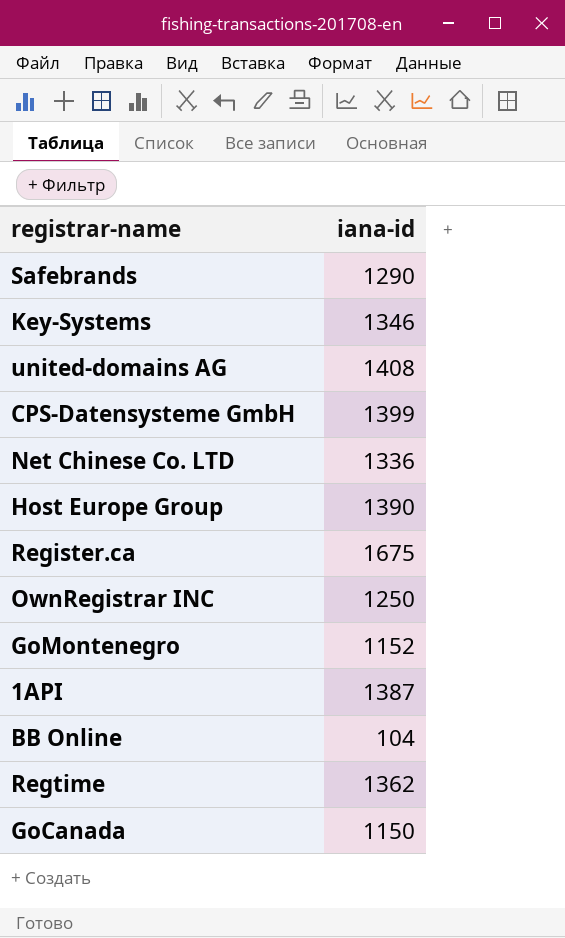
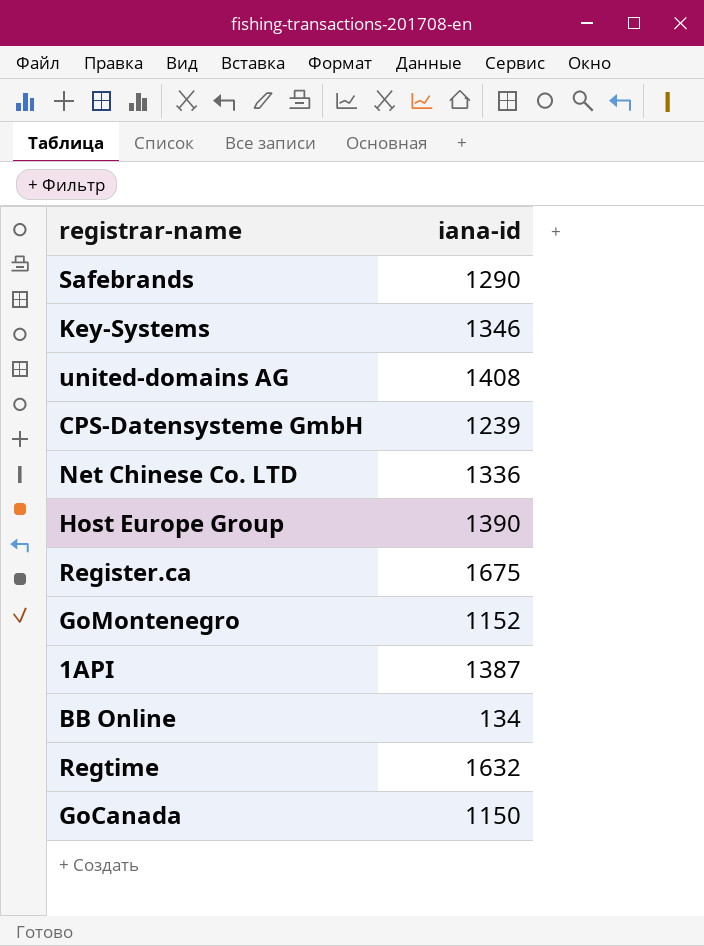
row OwnRegistrar INC: 1250 -> none
CPS-Datensysteme GmbH | iana-id: 1399 -> 1239
BB Online | iana-id: 104 -> 134
Regtime | iana-id: 1362 -> 1632

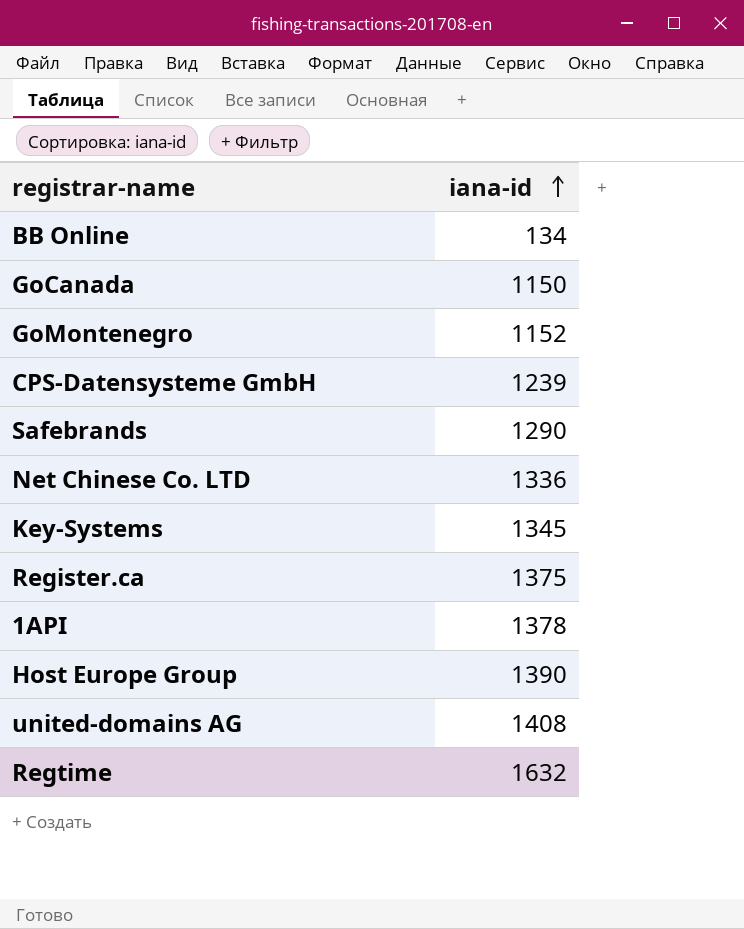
row order: none -> iana-id ascending
Key-Systems | iana-id: 1346 -> 1345
Register.ca | iana-id: 1675 -> 1375
1API | iana-id: 1387 -> 1378

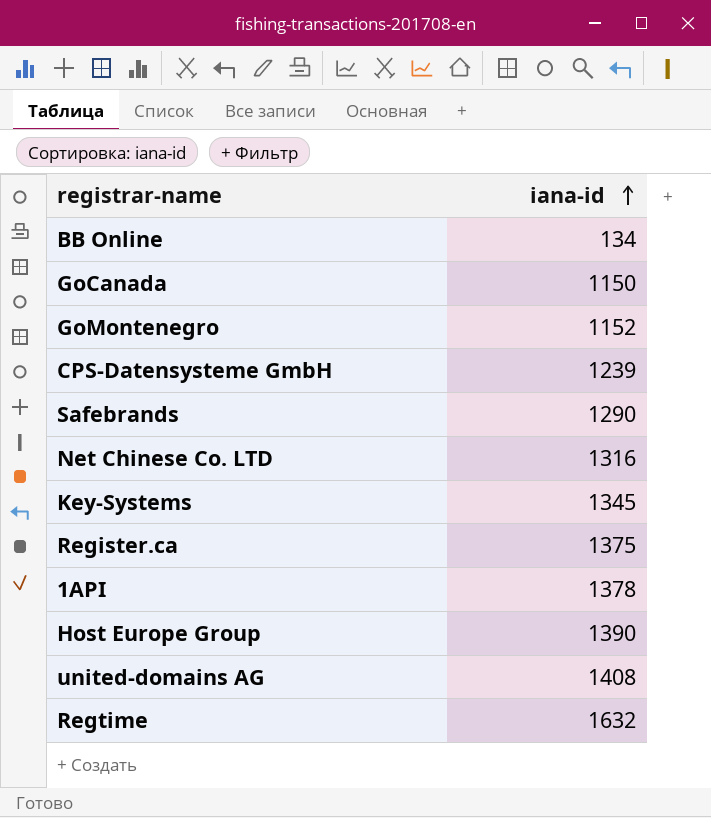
Net Chinese Co. LTD | iana-id: 1336 -> 1316

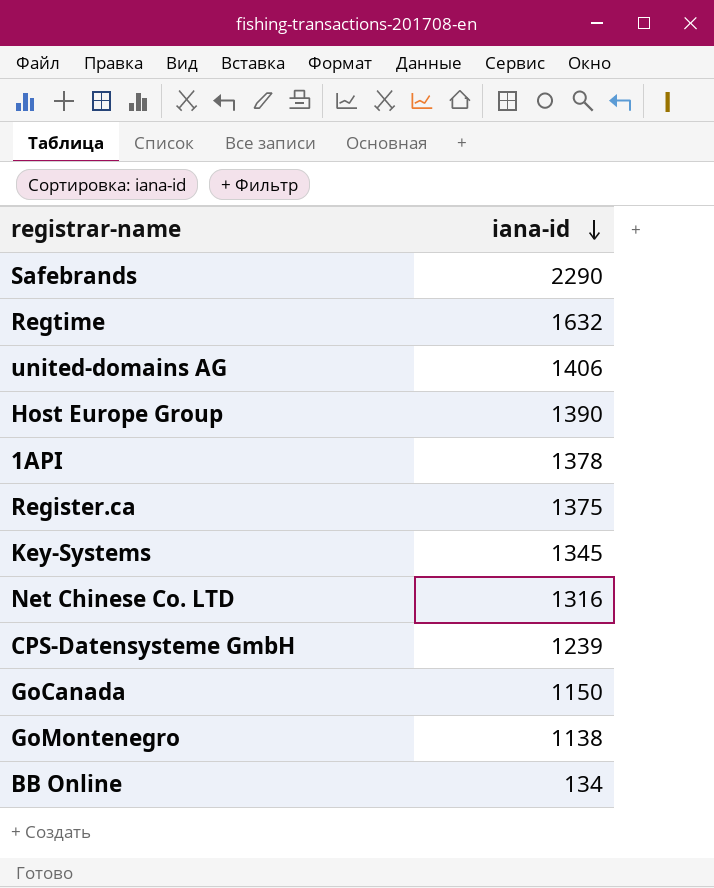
row order: iana-id ascending -> iana-id descending
Safebrands | iana-id: 1290 -> 2290
united-domains AG | iana-id: 1408 -> 1406
GoMontenegro | iana-id: 1152 -> 1138

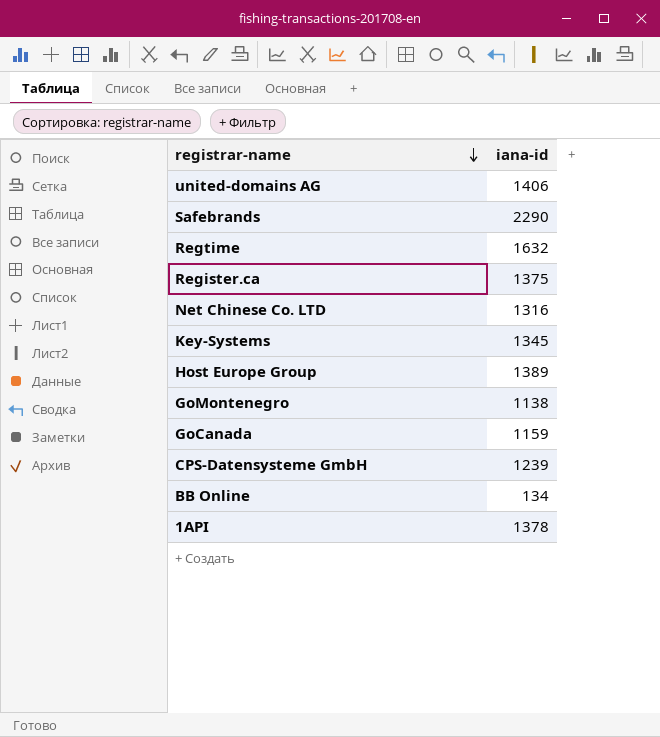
row order: iana-id descending -> registrar-name descending
Host Europe Group | iana-id: 1390 -> 1389
GoCanada | iana-id: 1150 -> 1159

